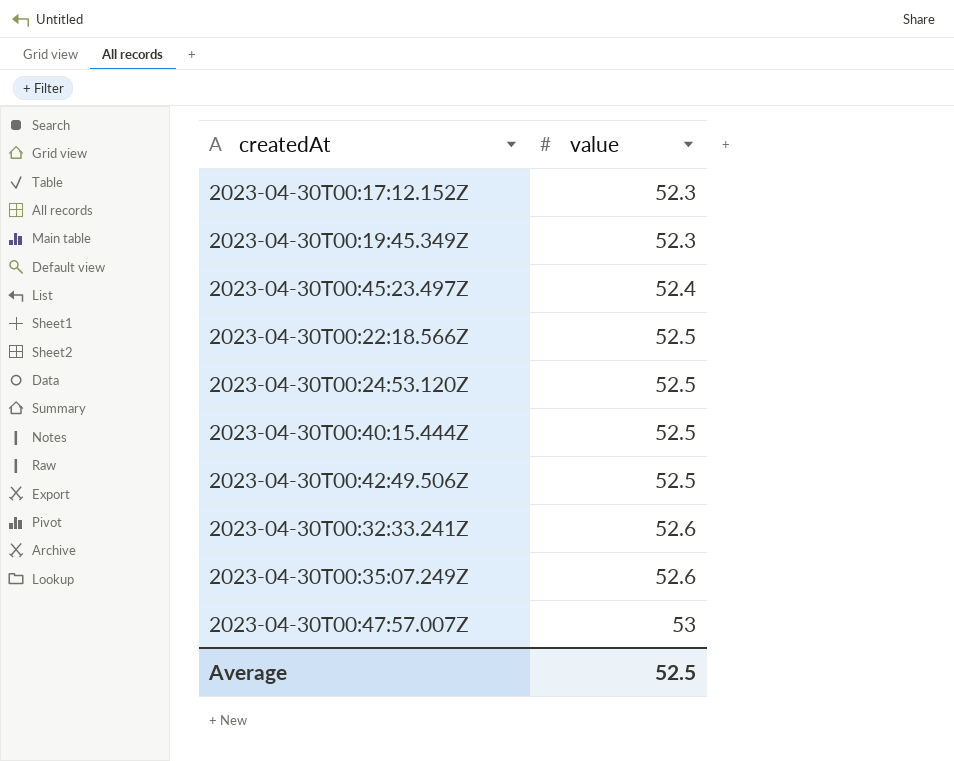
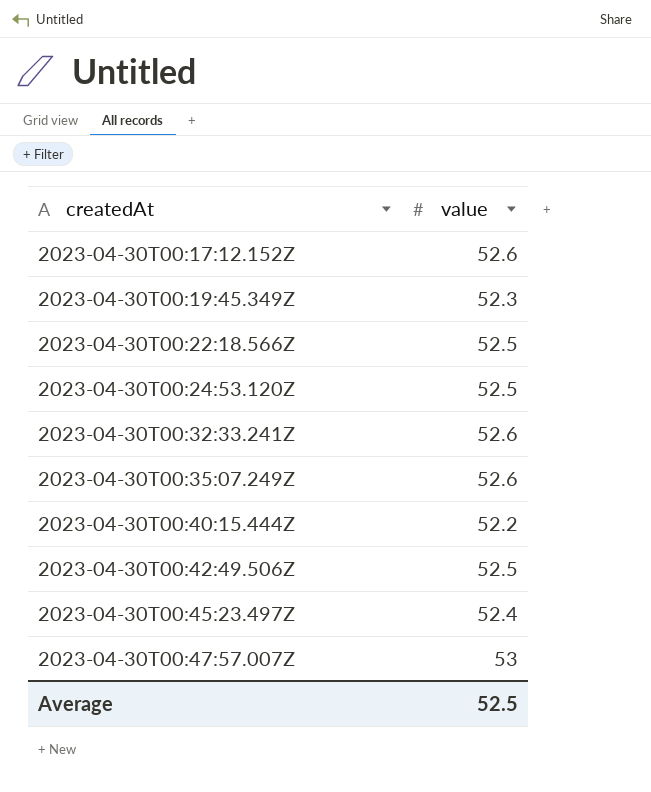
row order: value ascending -> createdAt ascending
2023-04-30T00:17:12.152Z | value: 52.3 -> 52.6
2023-04-30T00:40:15.444Z | value: 52.5 -> 52.2

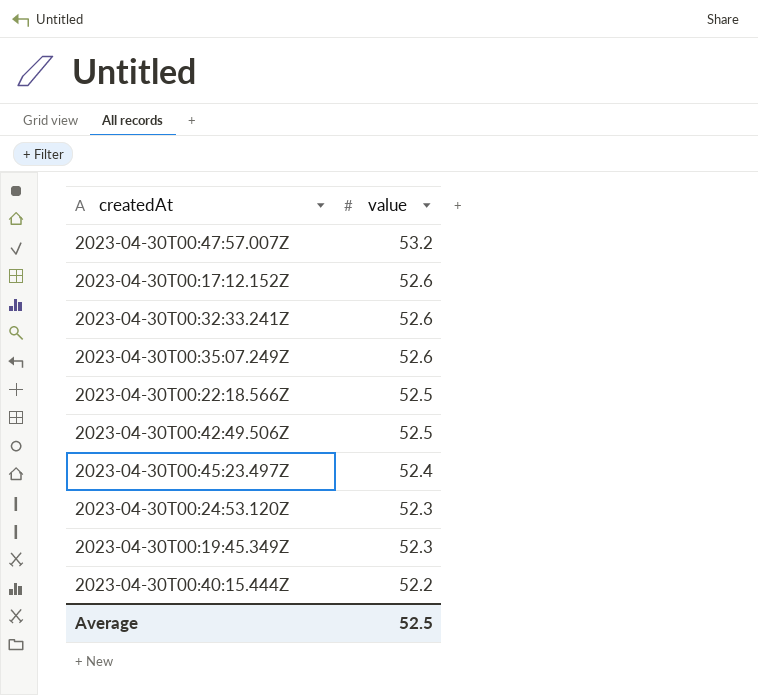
row order: createdAt ascending -> value descending
2023-04-30T00:47:57.007Z | value: 53 -> 53.2
2023-04-30T00:24:53.120Z | value: 52.5 -> 52.3

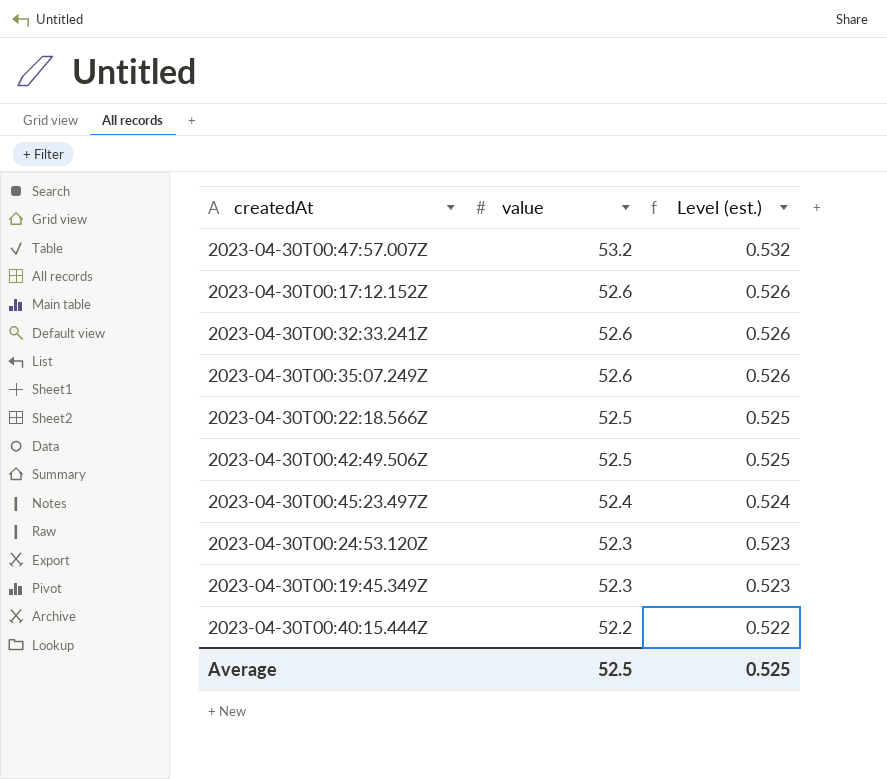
column Level (est.) | formula: none -> [value] * 0.01

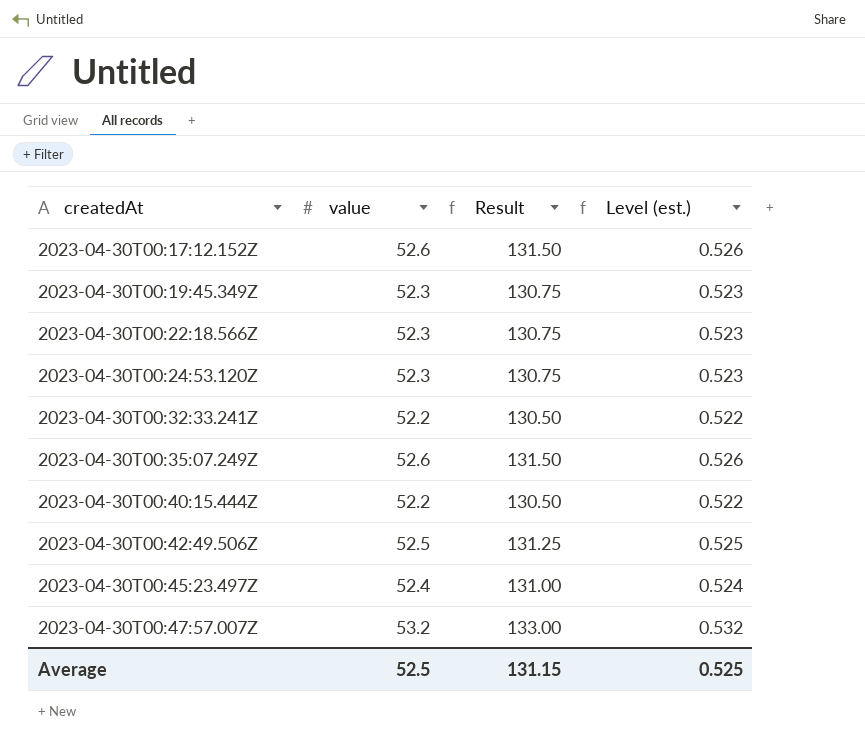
row order: value descending -> createdAt ascending
column Result | formula: none -> [value] * 2.5
2023-04-30T00:22:18.566Z | value: 52.5 -> 52.3
2023-04-30T00:22:18.566Z | Level (est.): 0.525 -> 0.523
2023-04-30T00:32:33.241Z | value: 52.6 -> 52.2
2023-04-30T00:32:33.241Z | Level (est.): 0.526 -> 0.522

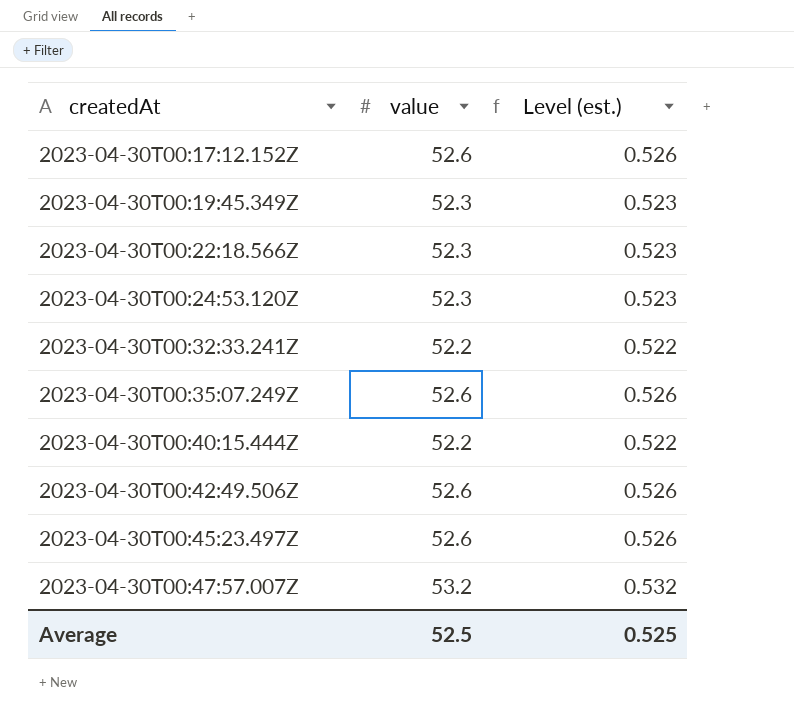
column Result | formula: [value] * 2.5 -> none
2023-04-30T00:42:49.506Z | value: 52.5 -> 52.6
2023-04-30T00:42:49.506Z | Level (est.): 0.525 -> 0.526
2023-04-30T00:45:23.497Z | value: 52.4 -> 52.6
2023-04-30T00:45:23.497Z | Level (est.): 0.524 -> 0.526

